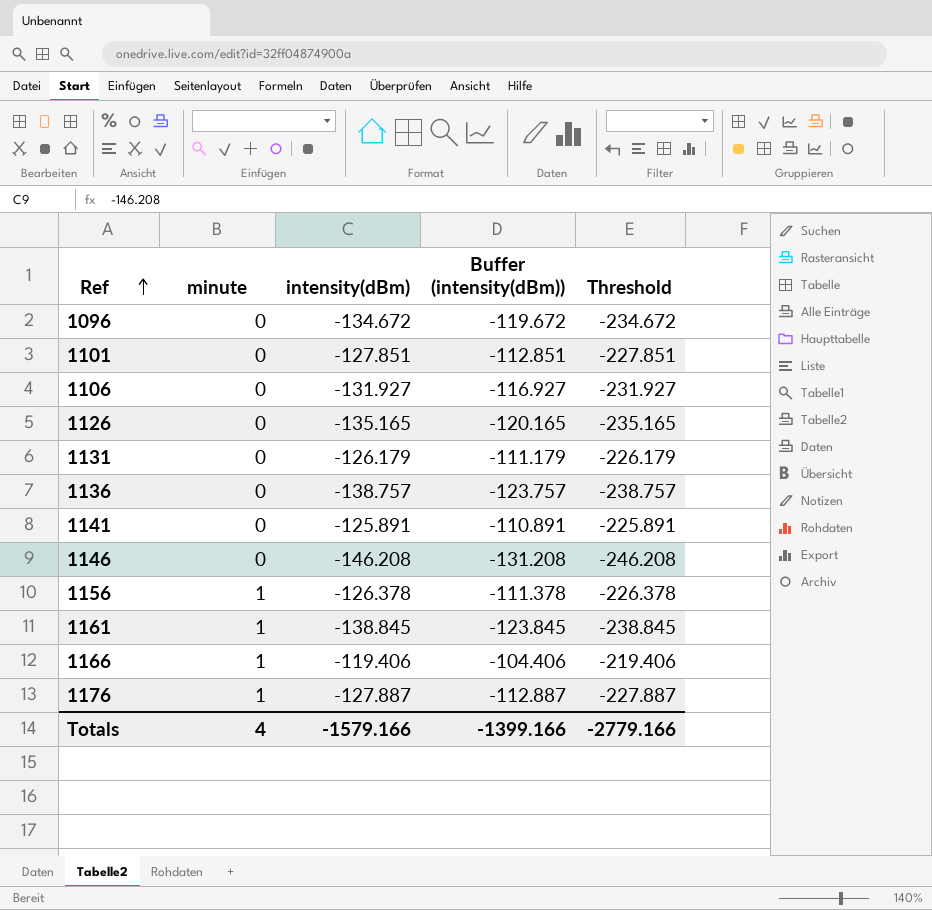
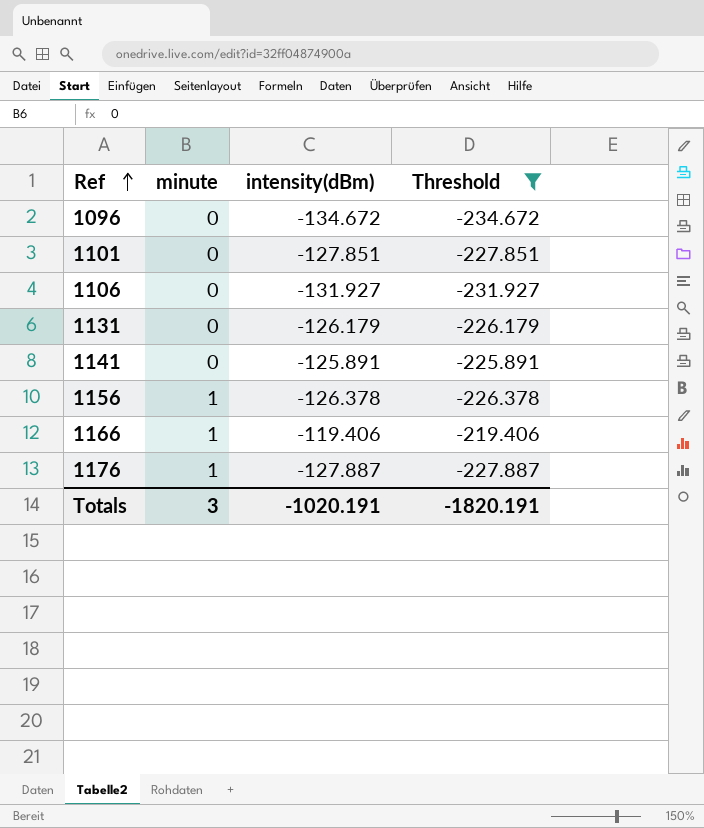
filter: none -> Threshold >= -234.672
column Buffer (intensity(dBm)) | formula: [intensity(dBm)] + 15 -> none
Totals | minute: 4 -> 3
Totals | intensity(dBm): -1579.166 -> -1020.191
Totals | Threshold: -2779.166 -> -1820.191

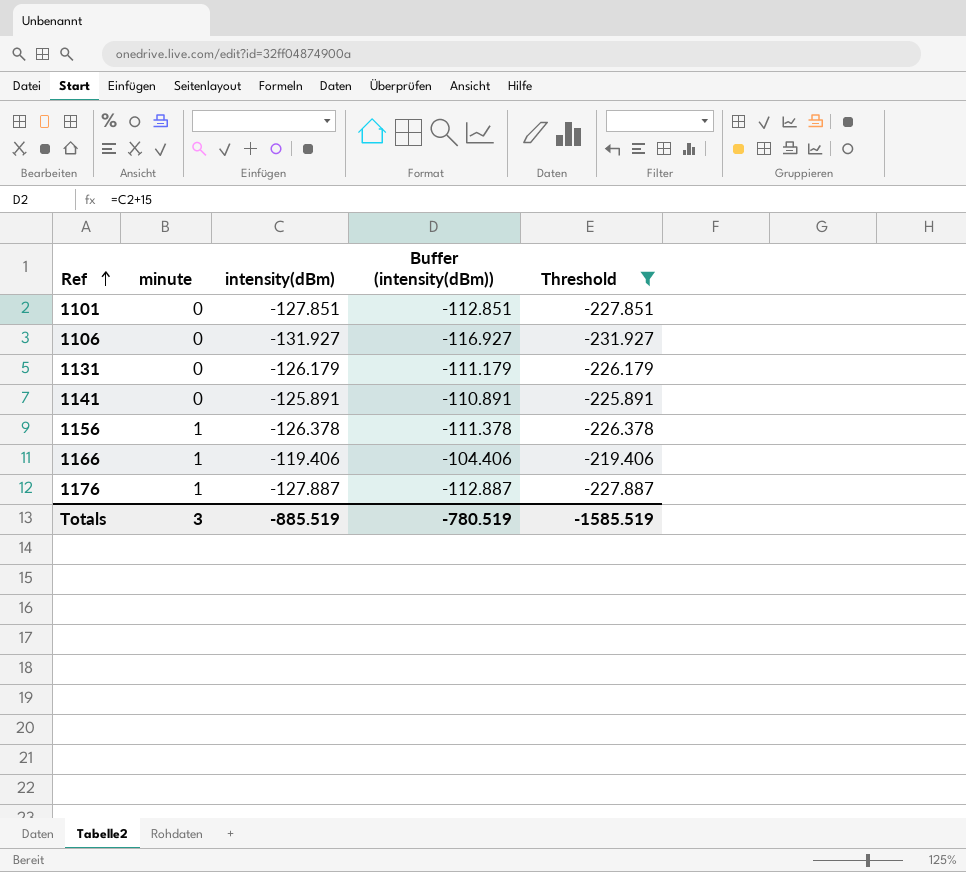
column Buffer (intensity(dBm)) | formula: none -> [intensity(dBm)] + 15
row 1096: 0 | -134.672 | -234.672 -> none
Totals | intensity(dBm): -1020.191 -> -885.519
Totals | Threshold: -1820.191 -> -1585.519

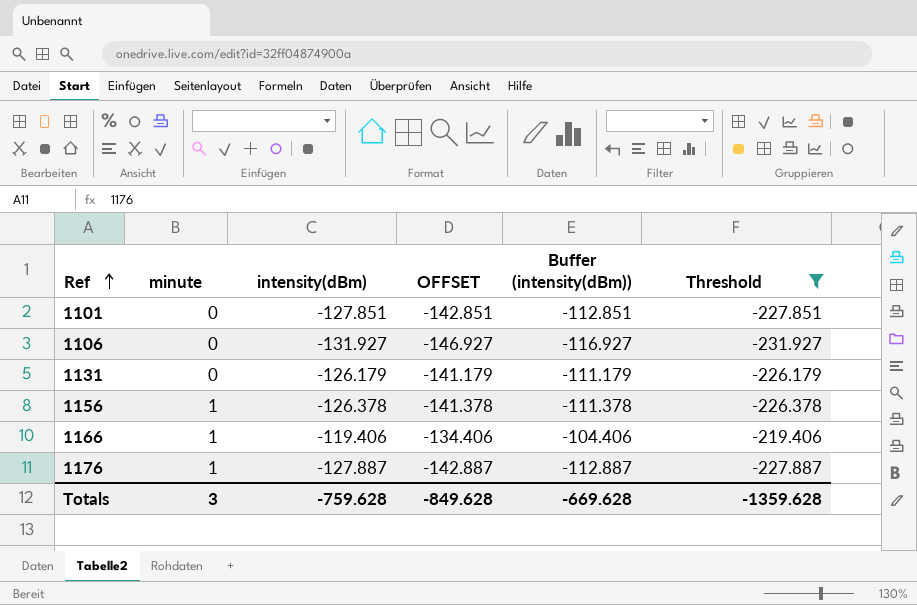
column OFFSET | formula: none -> [intensity(dBm)] - 15
row 1141: 0 | -125.891 | -110.891 | -225.891 -> none
Totals | intensity(dBm): -885.519 -> -759.628
Totals | Buffer (intensity(dBm)): -780.519 -> -669.628
Totals | Threshold: -1585.519 -> -1359.628

